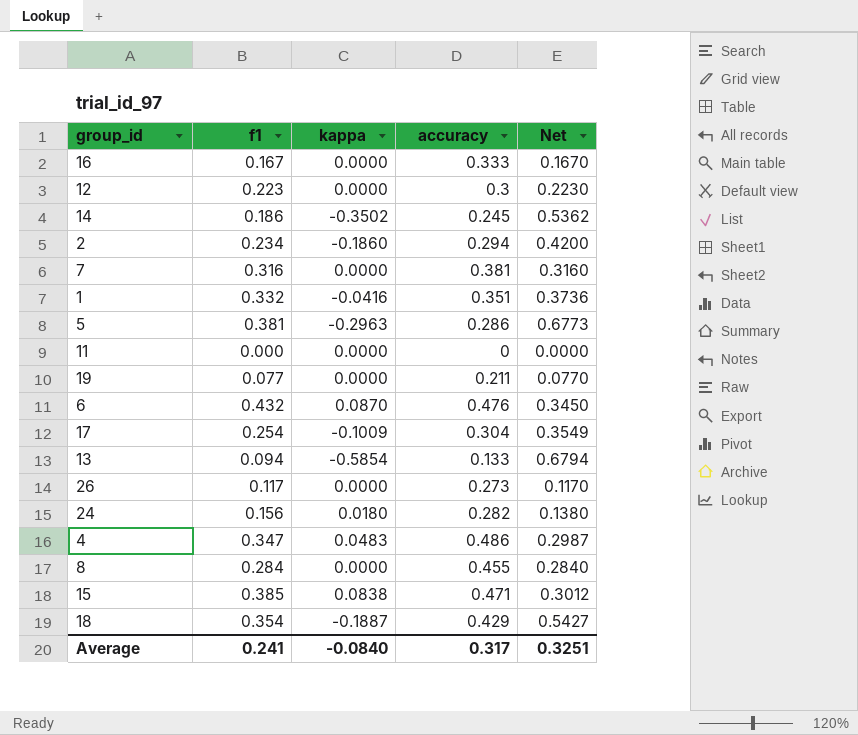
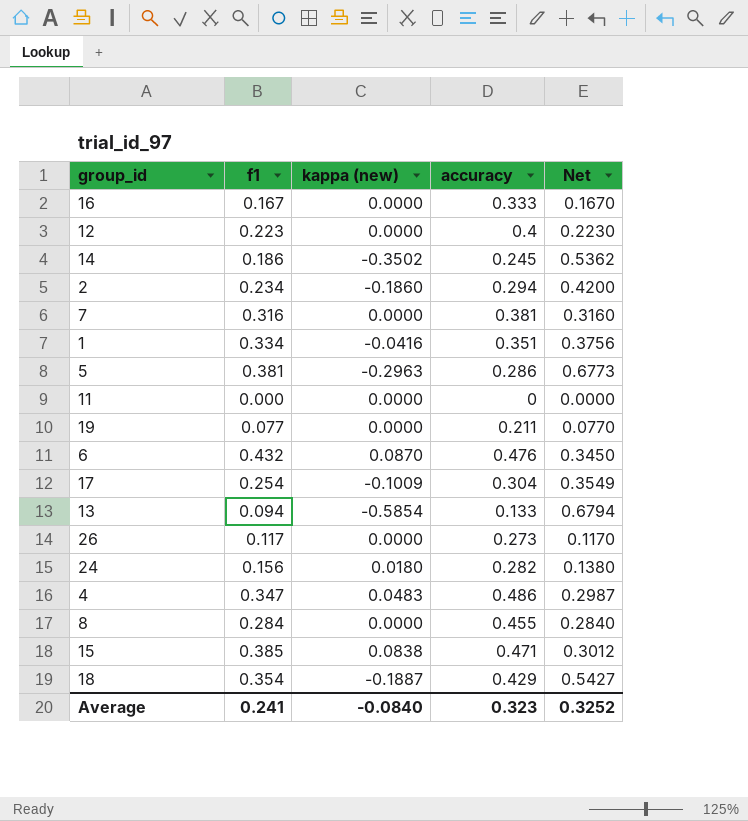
column name: kappa -> kappa (new)
12 | accuracy: 0.3 -> 0.4
1 | f1: 0.332 -> 0.334
1 | Net: 0.3736 -> 0.3756
Average | accuracy: 0.317 -> 0.323
Average | Net: 0.3251 -> 0.3252

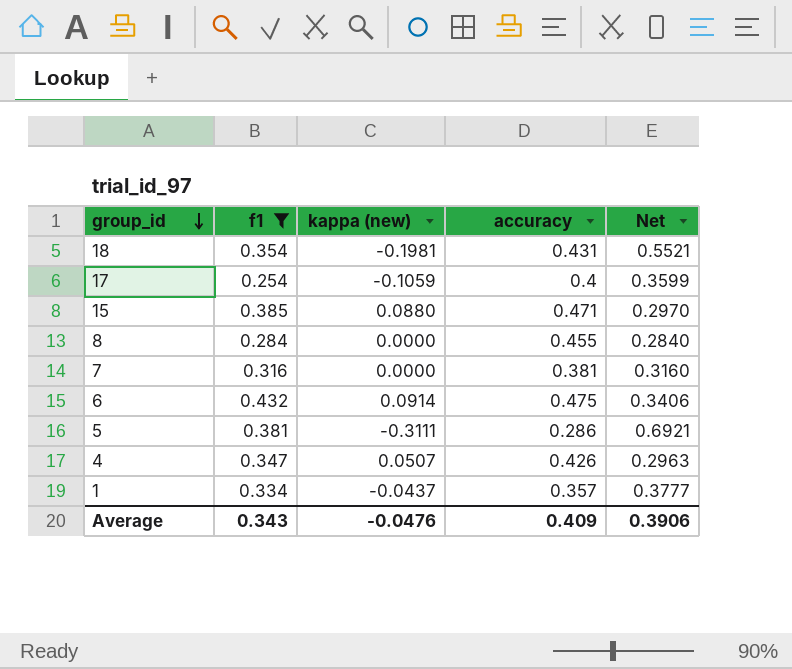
filter: none -> f1 >= 0.254
row order: none -> group_id descending
18 | kappa (new): -0.1887 -> -0.1981
18 | accuracy: 0.429 -> 0.431
18 | Net: 0.5427 -> 0.5521
17 | kappa (new): -0.1009 -> -0.1059
17 | accuracy: 0.304 -> 0.4
17 | Net: 0.3549 -> 0.3599
15 | kappa (new): 0.0838 -> 0.0880
15 | Net: 0.3012 -> 0.2970
6 | kappa (new): 0.0870 -> 0.0914
6 | accuracy: 0.476 -> 0.475
6 | Net: 0.3450 -> 0.3406
5 | kappa (new): -0.2963 -> -0.3111
5 | Net: 0.6773 -> 0.6921
4 | kappa (new): 0.0483 -> 0.0507
4 | accuracy: 0.486 -> 0.426
4 | Net: 0.2987 -> 0.2963
1 | kappa (new): -0.0416 -> -0.0437
1 | accuracy: 0.351 -> 0.357
1 | Net: 0.3756 -> 0.3777
Average | f1: 0.241 -> 0.343
Average | kappa (new): -0.0840 -> -0.0476
Average | accuracy: 0.323 -> 0.409
Average | Net: 0.3252 -> 0.3906

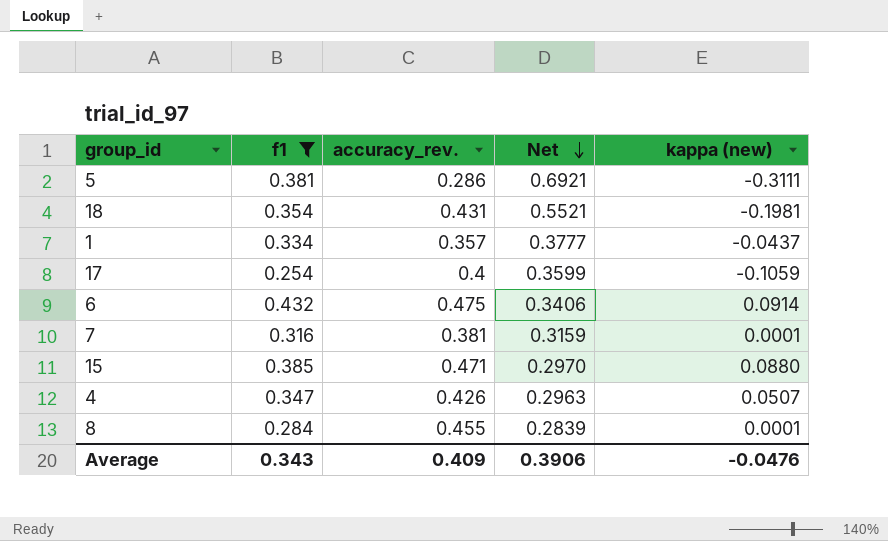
row order: group_id descending -> Net descending
column name: accuracy -> accuracy_rev.
column kappa (new) | position: 3 -> 5
7 | Net: 0.3160 -> 0.3159
7 | kappa (new): 0.0000 -> 0.0001
8 | Net: 0.2840 -> 0.2839
8 | kappa (new): 0.0000 -> 0.0001

